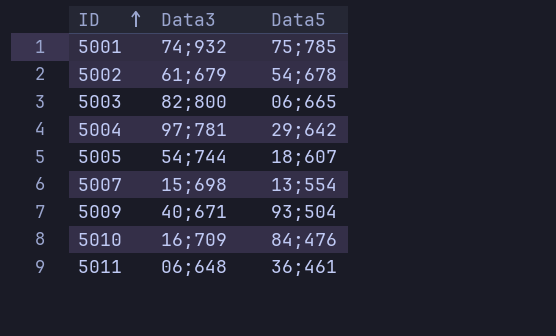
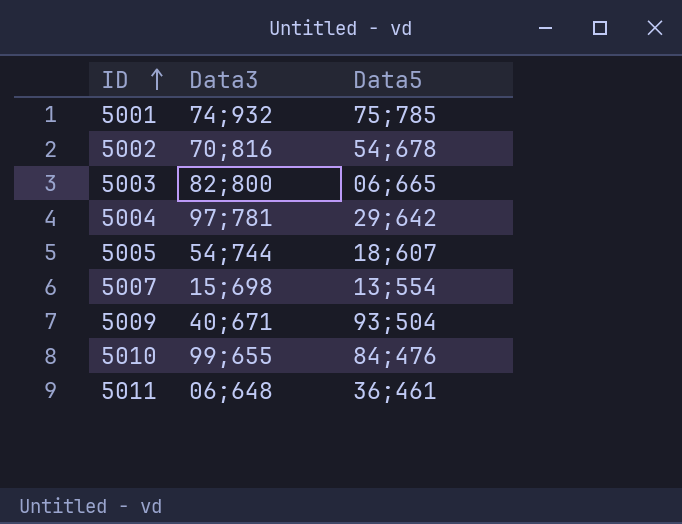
5002 | Data3: 61;679 -> 70;816
5010 | Data3: 16;709 -> 99;655

